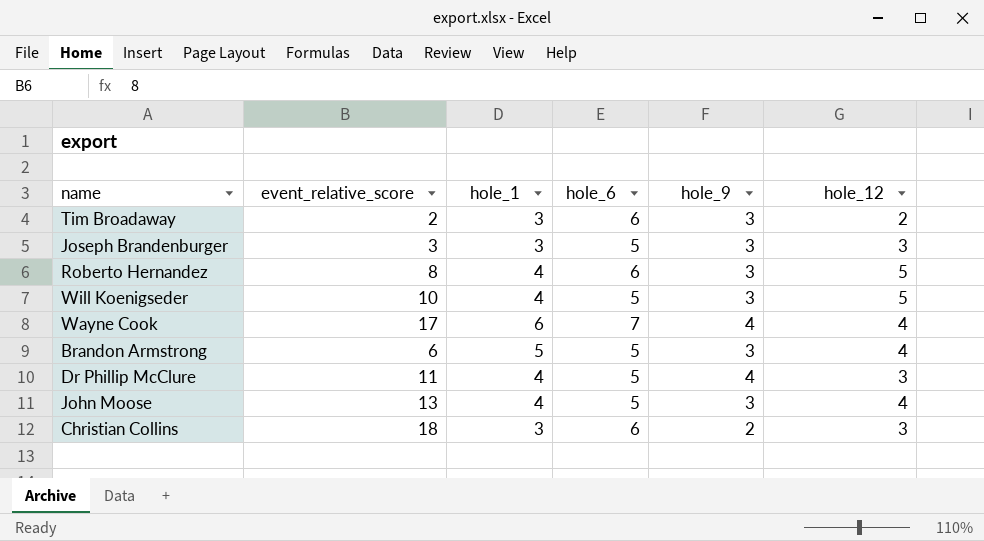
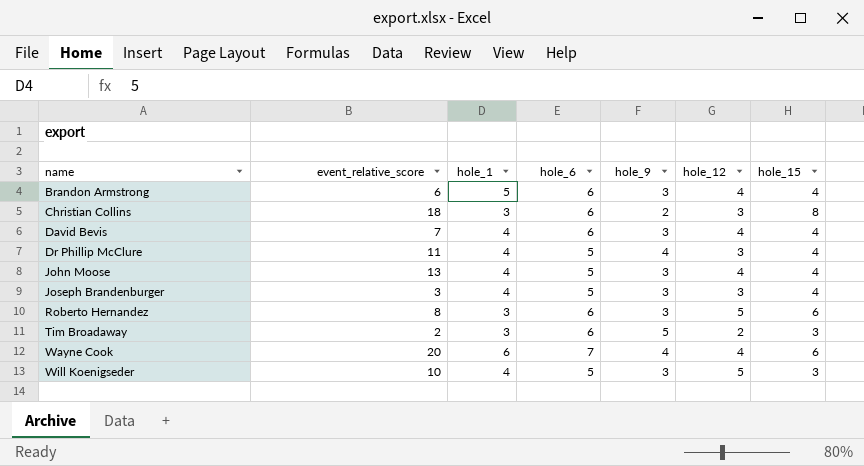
row order: none -> name ascending
column hole_15 | position: none -> 7
Brandon Armstrong | hole_6: 5 -> 6
row David Bevis: none -> 7 | 4 | 6 | 3 | 4 | 4
Joseph Brandenburger | hole_1: 3 -> 4
Roberto Hernandez | hole_1: 4 -> 3
Tim Broadaway | hole_9: 3 -> 5
Wayne Cook | event_relative_score: 17 -> 20

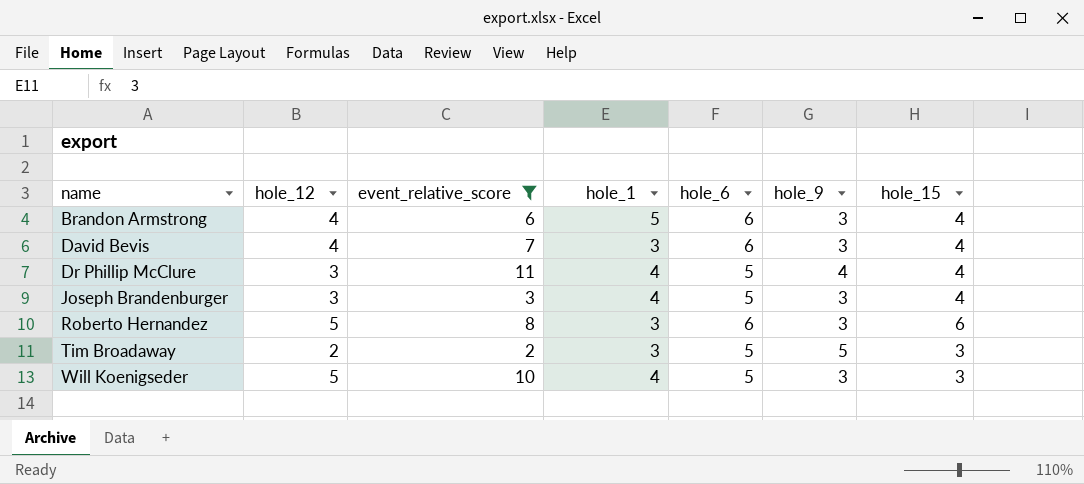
filter: none -> event_relative_score <= 11
column hole_12 | position: 6 -> 2
David Bevis | hole_1: 4 -> 3
Tim Broadaway | hole_6: 6 -> 5

